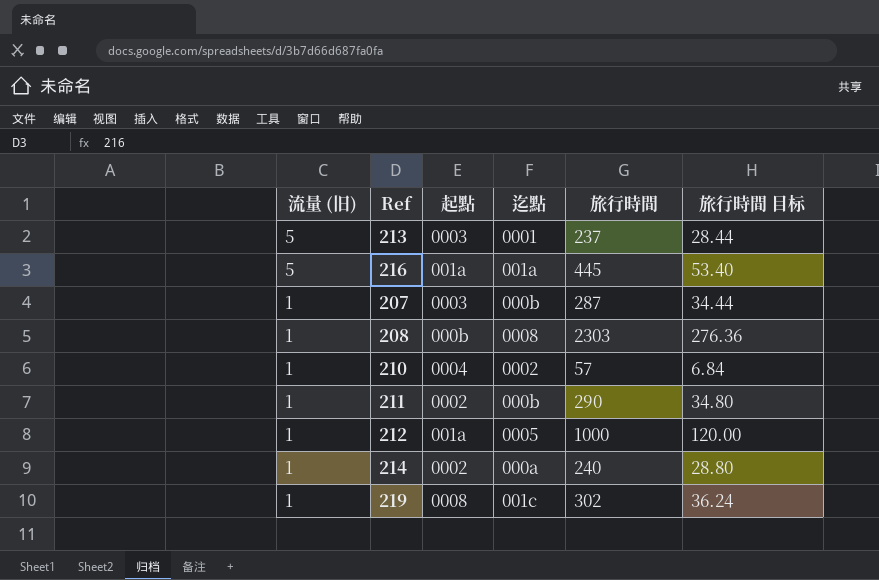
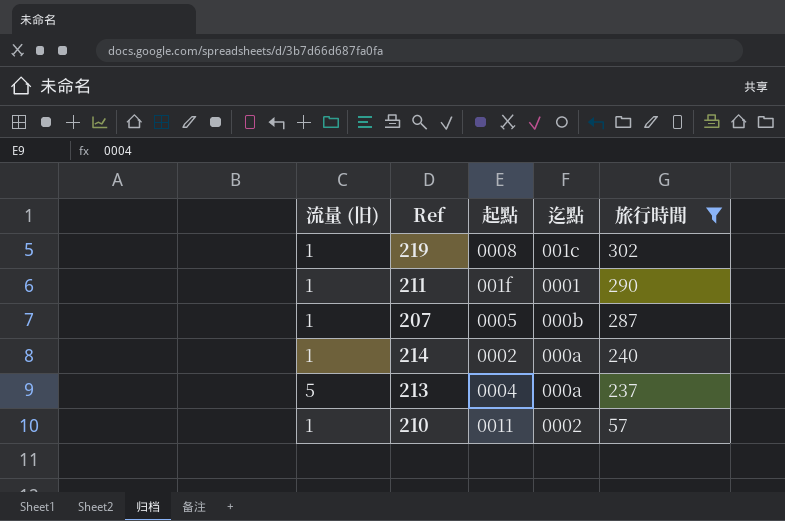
filter: none -> 旅行時間 <= 302
row order: 流量 (旧) descending -> 旅行時間 descending
column 旅行時間 目标 | formula: [旅行時間] * 0.12 -> none
211 | 起點: 0002 -> 001f
211 | 迄點: 000b -> 0001
207 | 起點: 0003 -> 0005
213 | 起點: 0003 -> 0004
213 | 迄點: 0001 -> 000a
210 | 起點: 0004 -> 0011

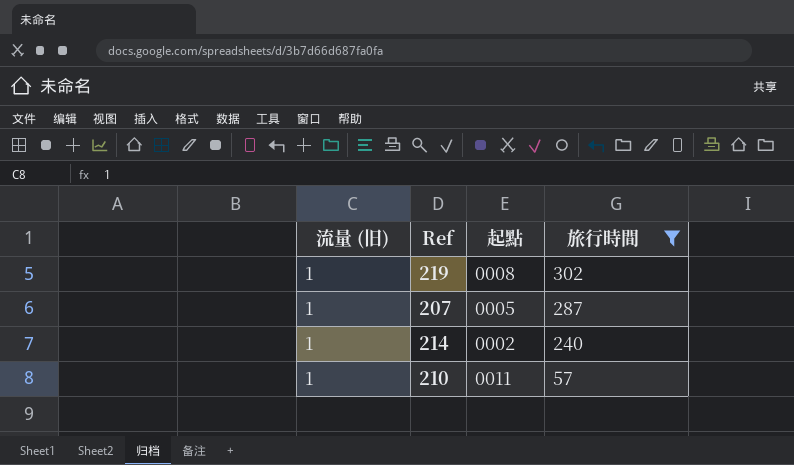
column 迄點 | position: 4 -> none
row 211: 1 | 001f | 0001 | 290 -> none
row 213: 5 | 0004 | 000a | 237 -> none

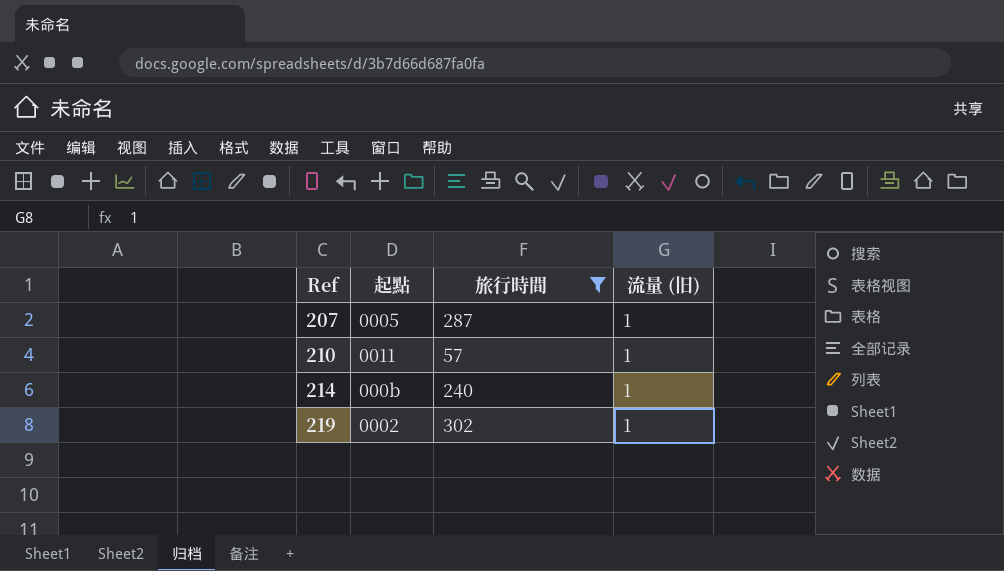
row order: 旅行時間 descending -> Ref ascending
column 流量 (旧) | position: 1 -> 4
214 | 起點: 0002 -> 000b
219 | 起點: 0008 -> 0002

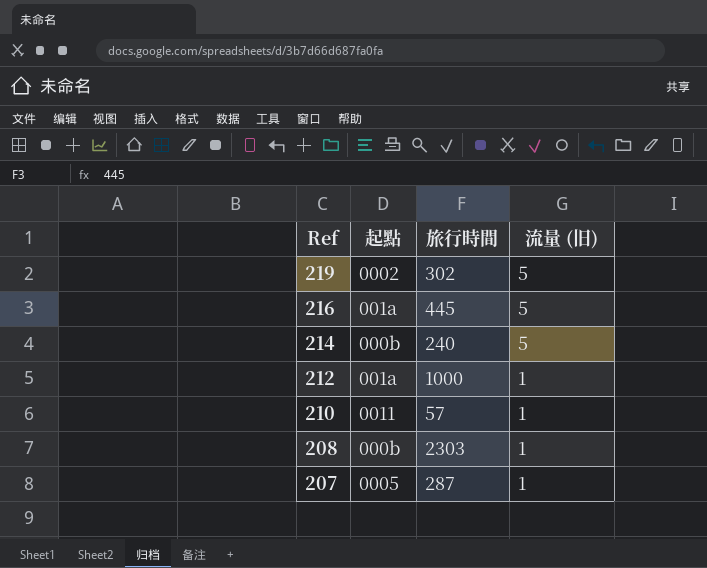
filter: 旅行時間 <= 302 -> none
row order: Ref ascending -> Ref descending
219 | 流量 (旧): 1 -> 5
214 | 流量 (旧): 1 -> 5

